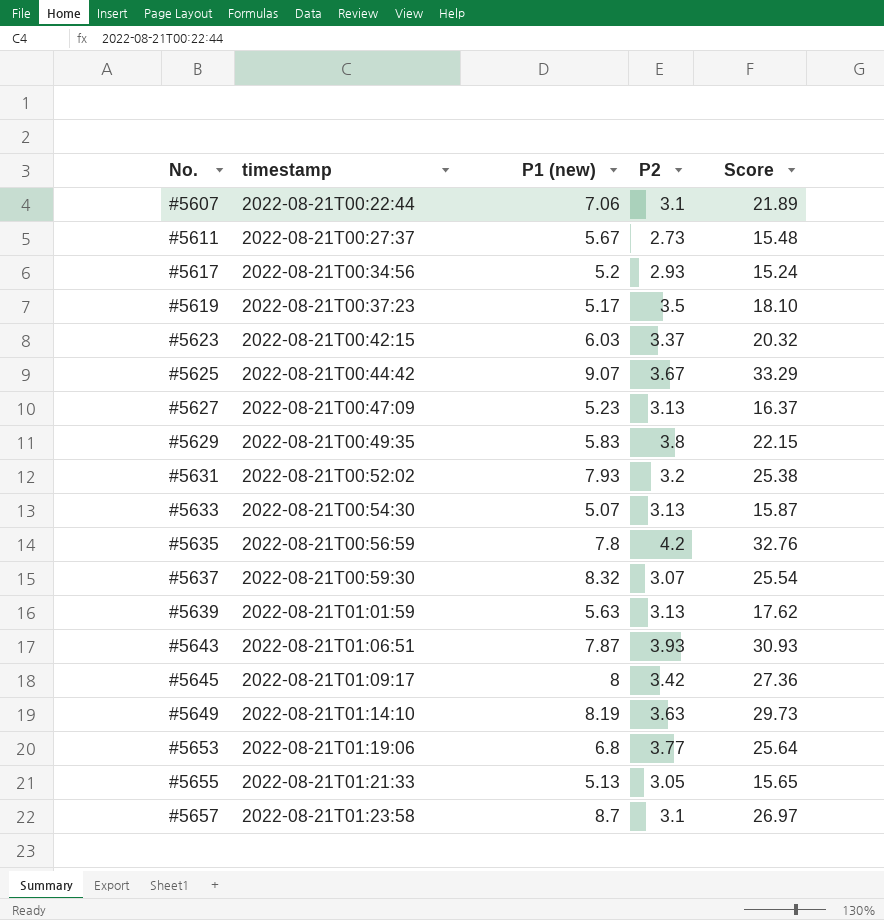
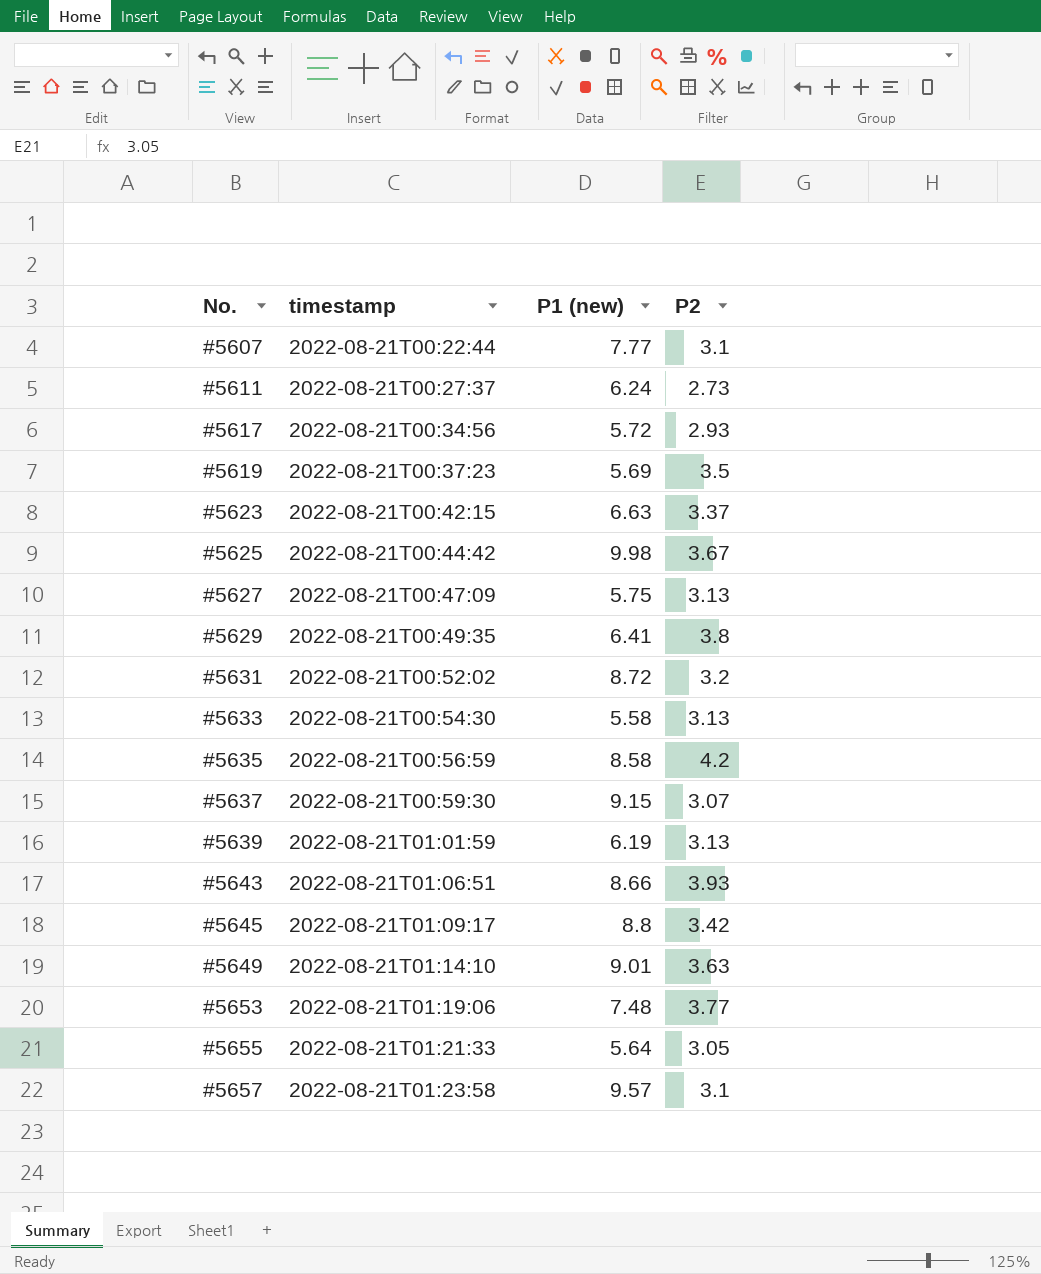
column Score | formula: [P1 (new)] * [P2] -> none
#5607 | P1 (new): 7.06 -> 7.77
#5611 | P1 (new): 5.67 -> 6.24
#5617 | P1 (new): 5.2 -> 5.72
#5619 | P1 (new): 5.17 -> 5.69
#5623 | P1 (new): 6.03 -> 6.63
#5625 | P1 (new): 9.07 -> 9.98
#5627 | P1 (new): 5.23 -> 5.75
#5629 | P1 (new): 5.83 -> 6.41
#5631 | P1 (new): 7.93 -> 8.72
#5633 | P1 (new): 5.07 -> 5.58
#5635 | P1 (new): 7.8 -> 8.58
#5637 | P1 (new): 8.32 -> 9.15
#5639 | P1 (new): 5.63 -> 6.19
#5643 | P1 (new): 7.87 -> 8.66
#5645 | P1 (new): 8 -> 8.8
#5649 | P1 (new): 8.19 -> 9.01
#5653 | P1 (new): 6.8 -> 7.48
#5655 | P1 (new): 5.13 -> 5.64
#5657 | P1 (new): 8.7 -> 9.57

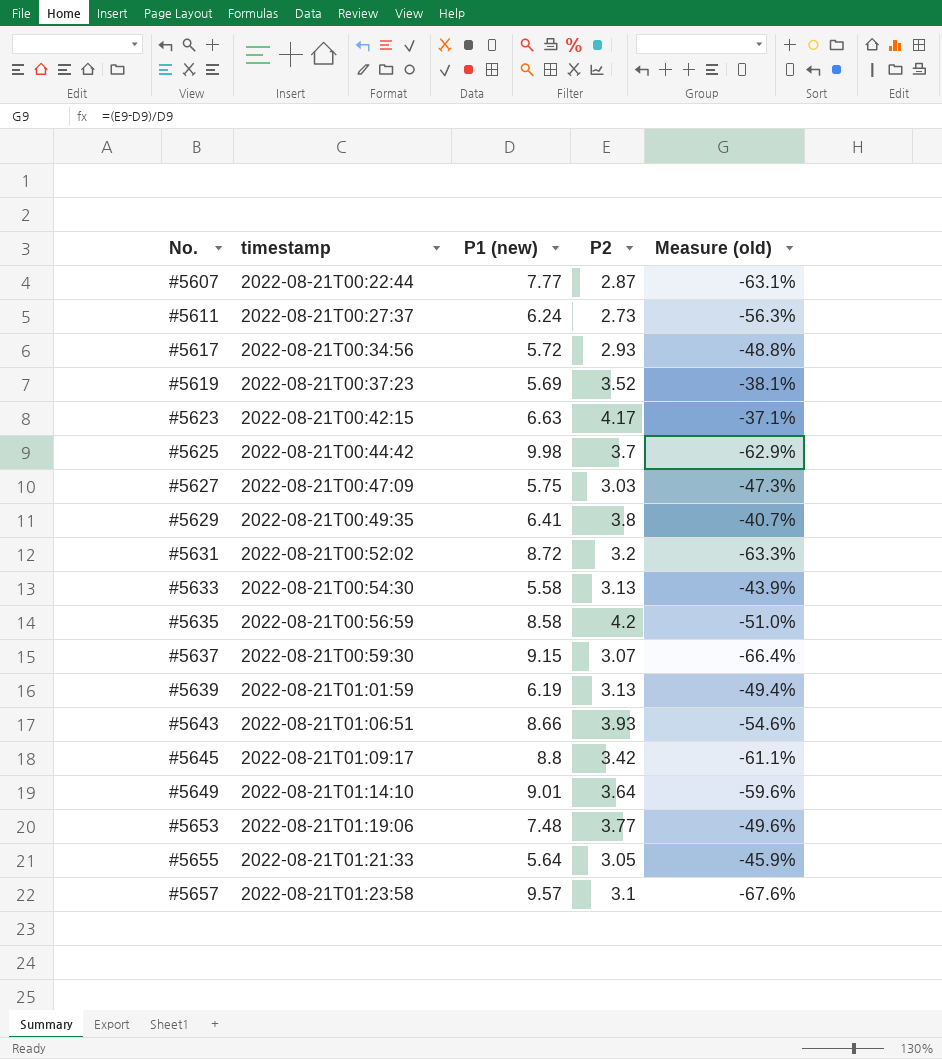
column Measure (old) | formula: none -> ([P2] - [P1 (new)]) / [P1 (new)]
#5607 | P2: 3.1 -> 2.87
#5619 | P2: 3.5 -> 3.52
#5623 | P2: 3.37 -> 4.17
#5625 | P2: 3.67 -> 3.7
#5627 | P2: 3.13 -> 3.03
#5649 | P2: 3.63 -> 3.64

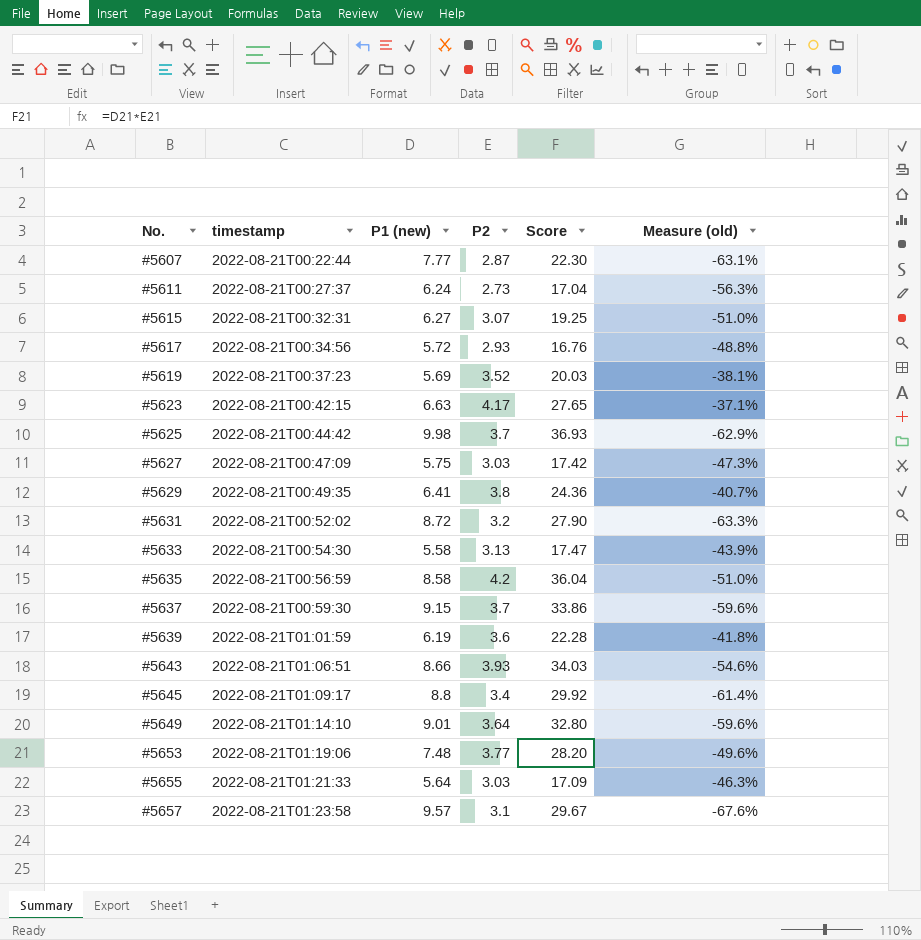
column Score | formula: none -> [P1 (new)] * [P2]
row #5615: none -> 2022-08-21T00:32:31 | 6.27 | 3.07 | 19.25 | -51.0%
#5637 | P2: 3.07 -> 3.7
#5637 | Measure (old): -66.4% -> -59.6%
#5639 | P2: 3.13 -> 3.6
#5639 | Measure (old): -49.4% -> -41.8%
#5645 | P2: 3.42 -> 3.4
#5645 | Measure (old): -61.1% -> -61.4%
#5655 | P2: 3.05 -> 3.03
#5655 | Measure (old): -45.9% -> -46.3%

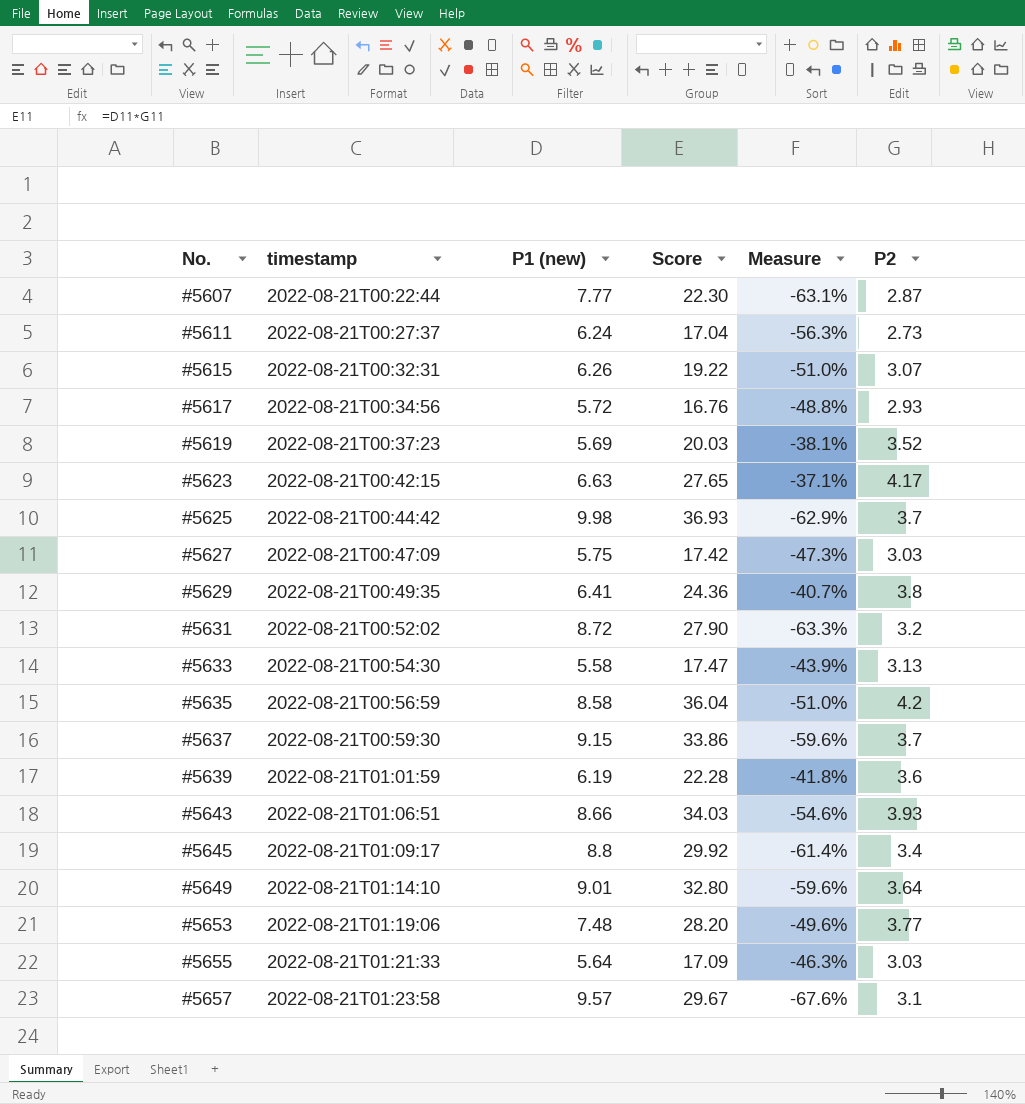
column name: Measure (old) -> Measure
column P2 | position: 4 -> 6
#5615 | P1 (new): 6.27 -> 6.26
#5615 | Score: 19.25 -> 19.22

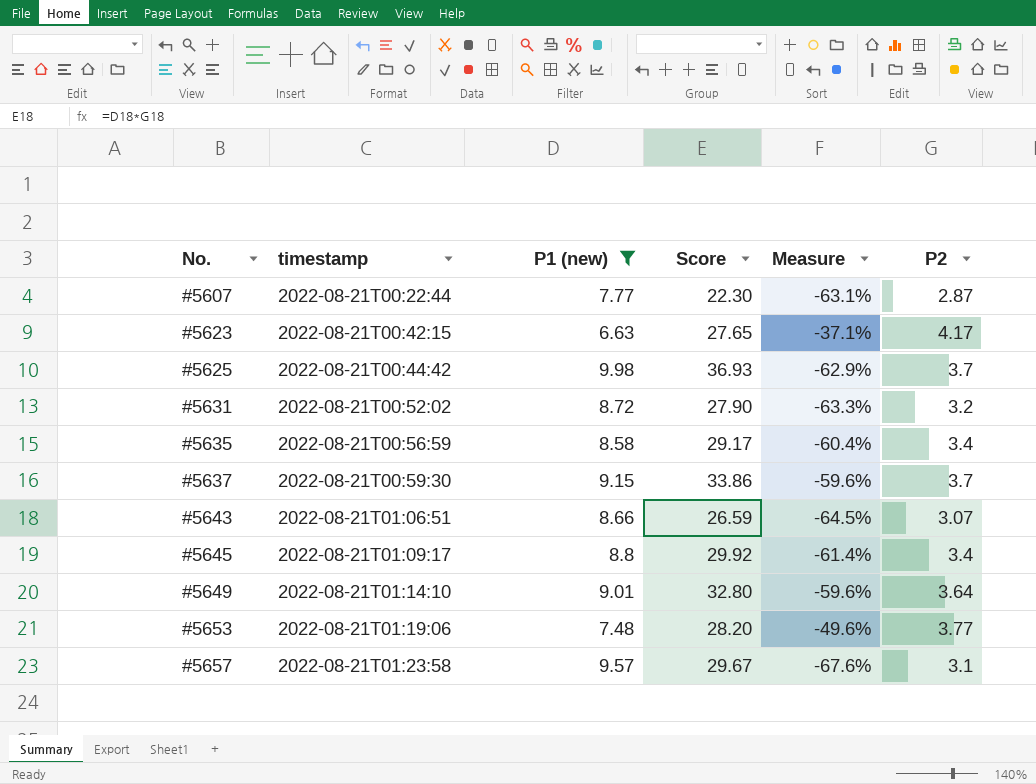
filter: none -> P1 (new) >= 6.63
#5635 | Score: 36.04 -> 29.17
#5635 | Measure: -51.0% -> -60.4%
#5635 | P2: 4.2 -> 3.4
#5643 | Score: 34.03 -> 26.59
#5643 | Measure: -54.6% -> -64.5%
#5643 | P2: 3.93 -> 3.07

